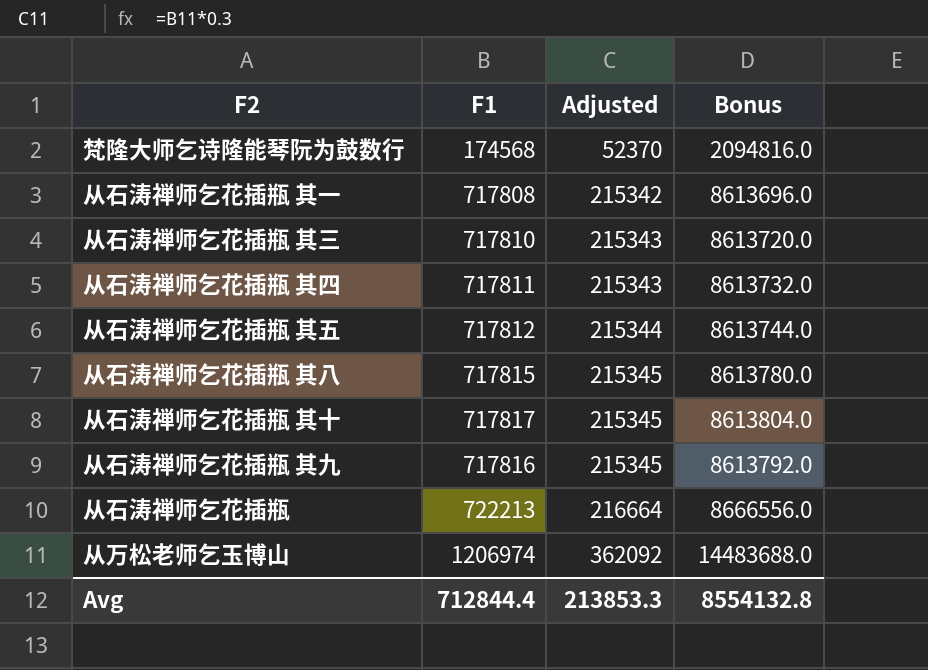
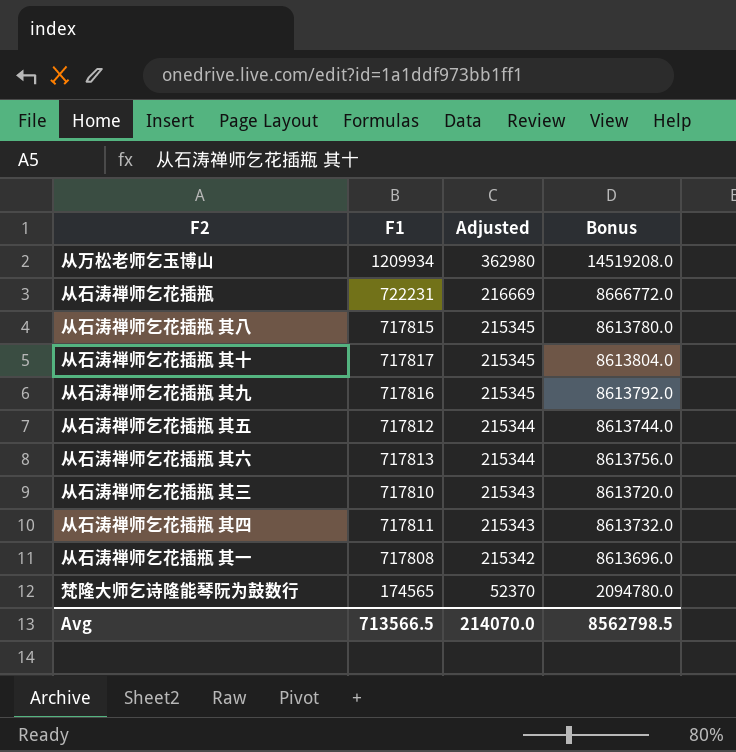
row order: Adjusted ascending -> Adjusted descending
从万松老师乞玉博山 | F1: 1206974 -> 1209934
从万松老师乞玉博山 | Adjusted: 362092 -> 362980
从万松老师乞玉博山 | Bonus: 14483688.0 -> 14519208.0
从石涛禅师乞花插瓶 | F1: 722213 -> 722231
从石涛禅师乞花插瓶 | Adjusted: 216664 -> 216669
从石涛禅师乞花插瓶 | Bonus: 8666556.0 -> 8666772.0
row 从石涛禅师乞花插瓶 其六: none -> 717813 | 215344 | 8613756.0
梵隆大师乞诗隆能琴阮为鼓数行 | F1: 174568 -> 174565
梵隆大师乞诗隆能琴阮为鼓数行 | Bonus: 2094816.0 -> 2094780.0
Avg | F1: 712844.4 -> 713566.5
Avg | Adjusted: 213853.3 -> 214070.0
Avg | Bonus: 8554132.8 -> 8562798.5

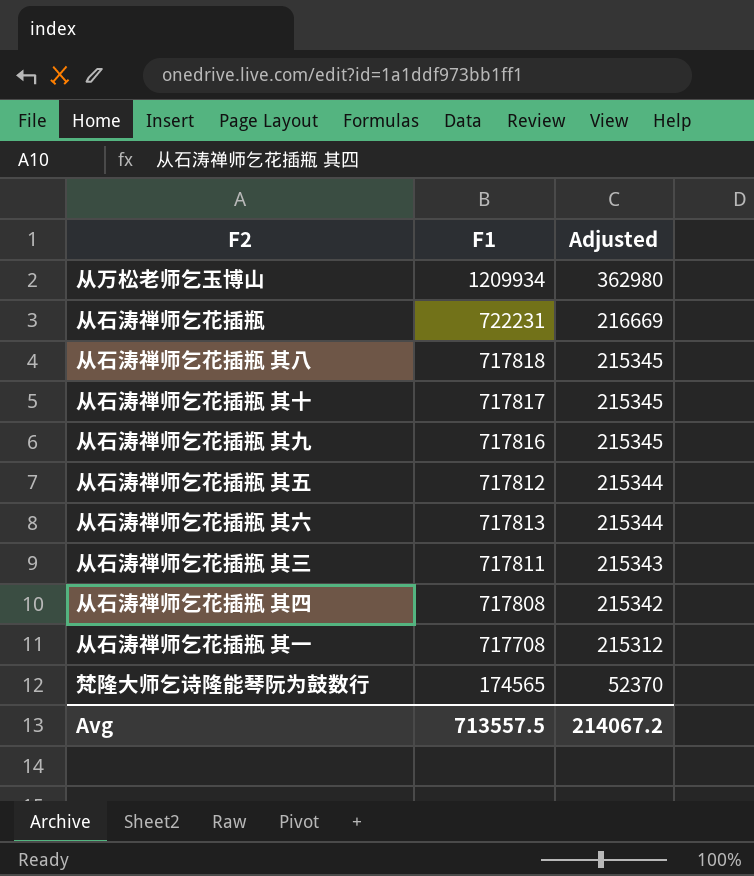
column Bonus | formula: [F1] * 12 -> none
从石涛禅师乞花插瓶 其八 | F1: 717815 -> 717818
从石涛禅师乞花插瓶 其三 | F1: 717810 -> 717811
从石涛禅师乞花插瓶 其四 | F1: 717811 -> 717808
从石涛禅师乞花插瓶 其四 | Adjusted: 215343 -> 215342
从石涛禅师乞花插瓶 其一 | F1: 717808 -> 717708
从石涛禅师乞花插瓶 其一 | Adjusted: 215342 -> 215312
Avg | F1: 713566.5 -> 713557.5
Avg | Adjusted: 214070.0 -> 214067.2

